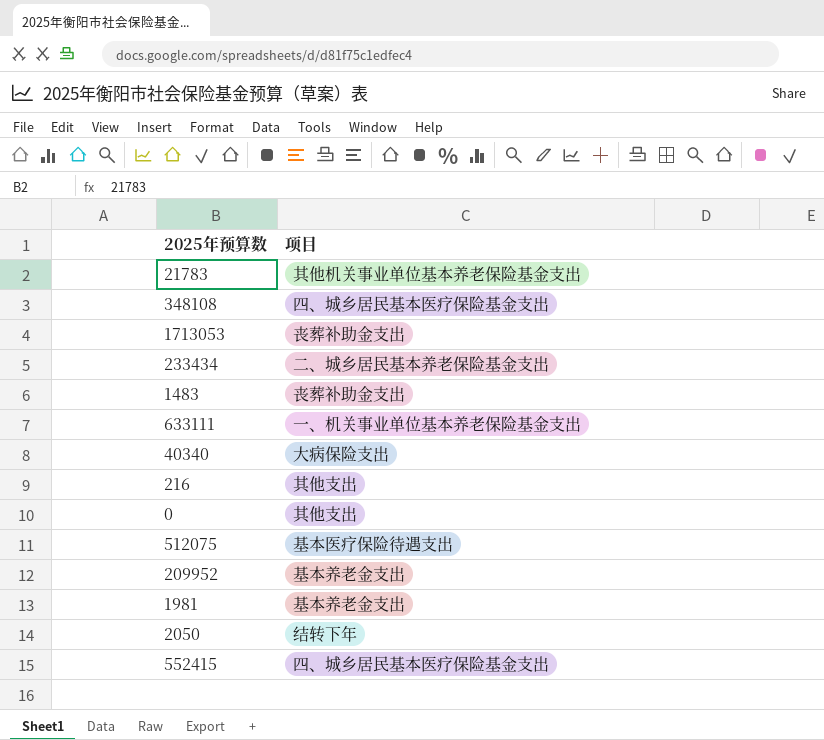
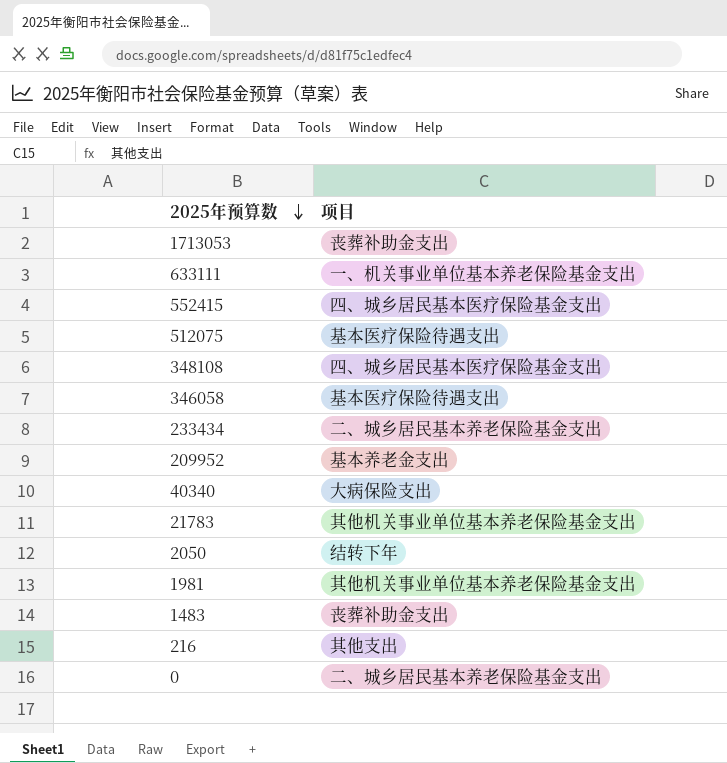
row order: none -> 2025年预算数 descending
row 346058: none -> 基本医疗保险待遇支出
1981 | 项目: 基本养老金支出 -> 其他机关事业单位基本养老保险基金支出
0 | 项目: 其他支出 -> 二、城乡居民基本养老保险基金支出

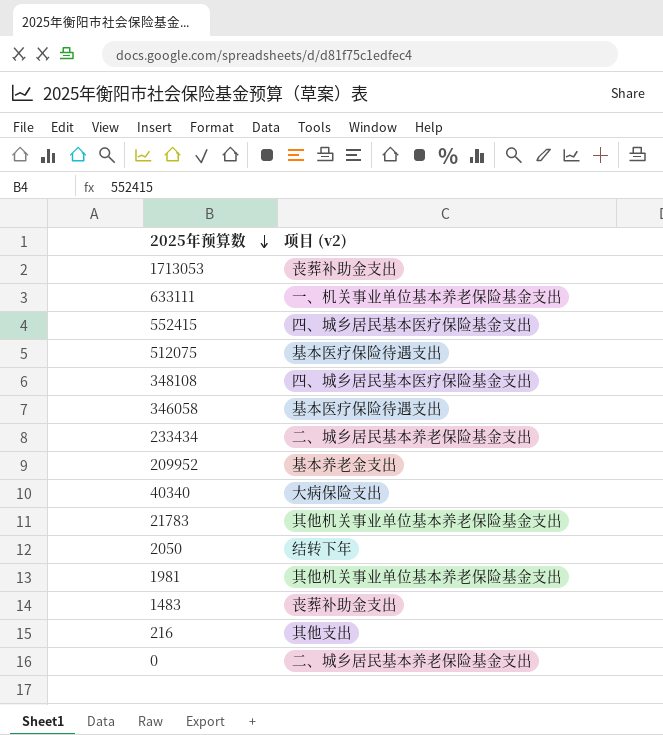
column name: 项目 -> 项目 (v2)

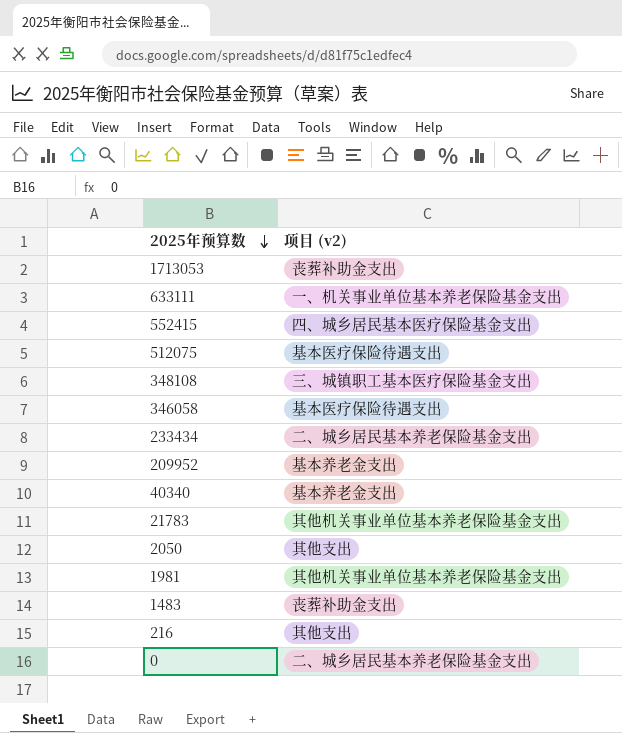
348108 | 项目 (v2): 四、城乡居民基本医疗保险基金支出 -> 三、城镇职工基本医疗保险基金支出
40340 | 项目 (v2): 大病保险支出 -> 基本养老金支出
2050 | 项目 (v2): 结转下年 -> 其他支出

